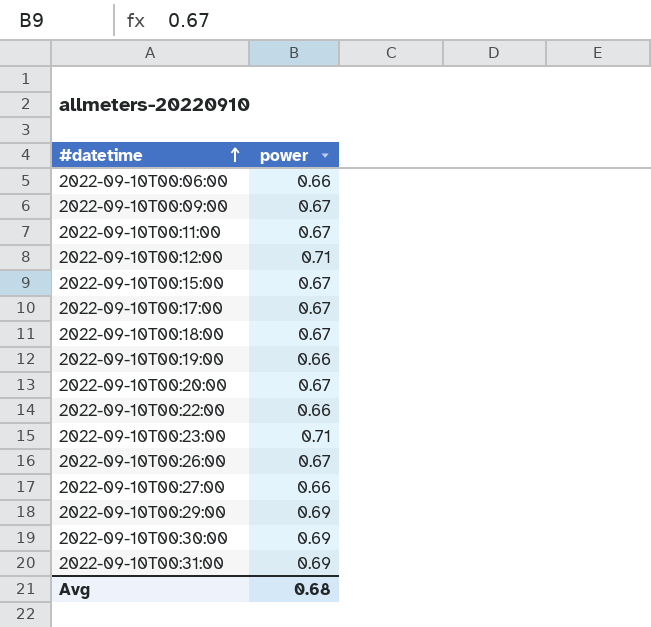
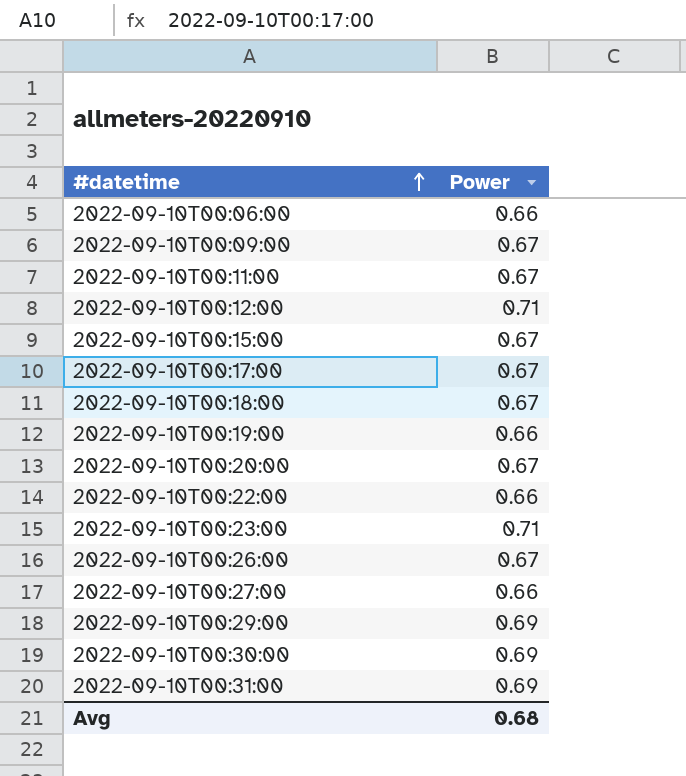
column name: power -> Power

